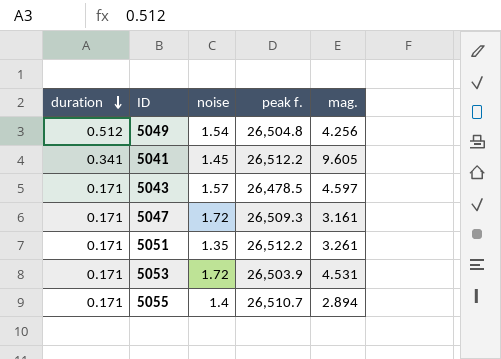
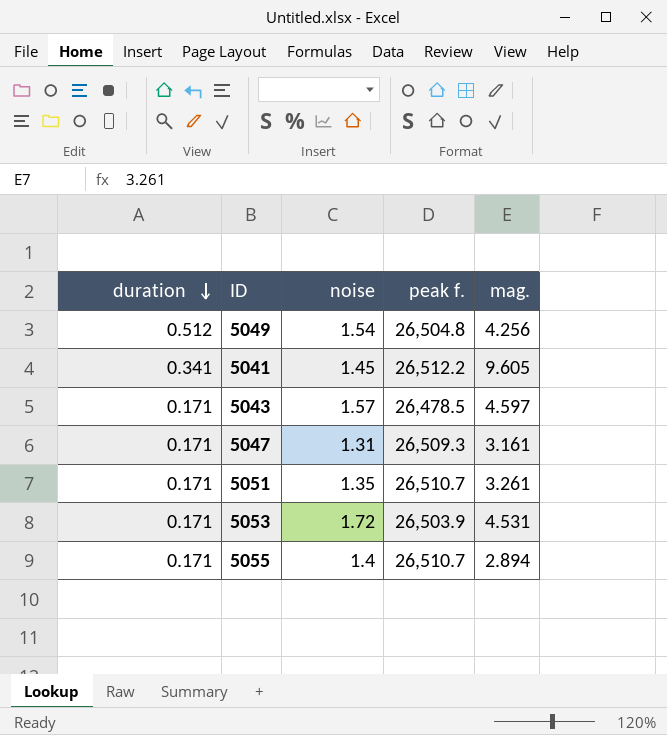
5047 | noise: 1.72 -> 1.31
5051 | peak f.: 26,512.2 -> 26,510.7

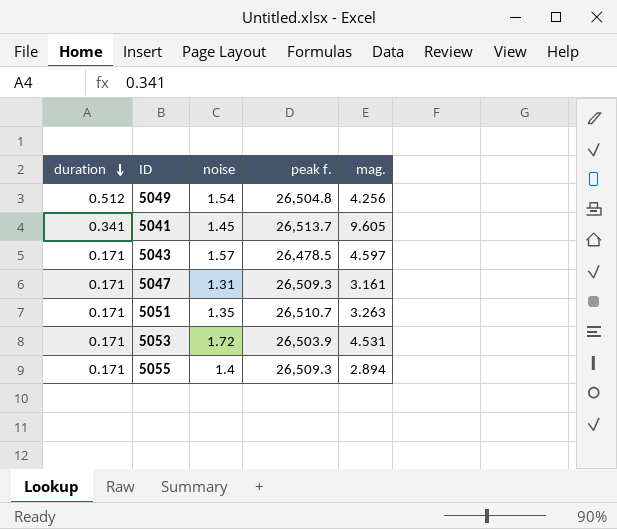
5041 | peak f.: 26,512.2 -> 26,513.7
5051 | mag.: 3.261 -> 3.263
5055 | peak f.: 26,510.7 -> 26,509.3

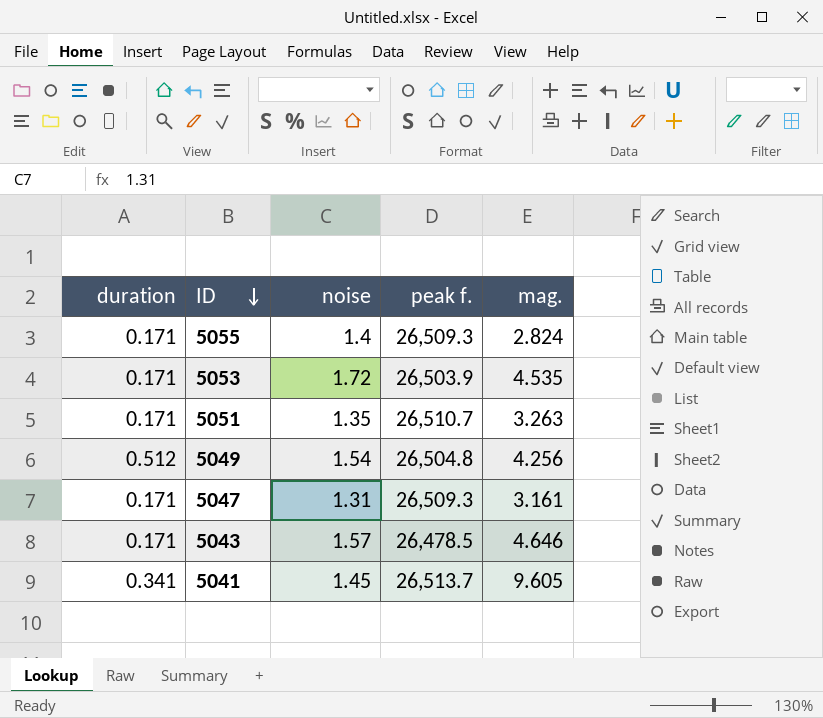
row order: duration descending -> ID descending
5055 | mag.: 2.894 -> 2.824
5053 | mag.: 4.531 -> 4.535
5043 | mag.: 4.597 -> 4.646

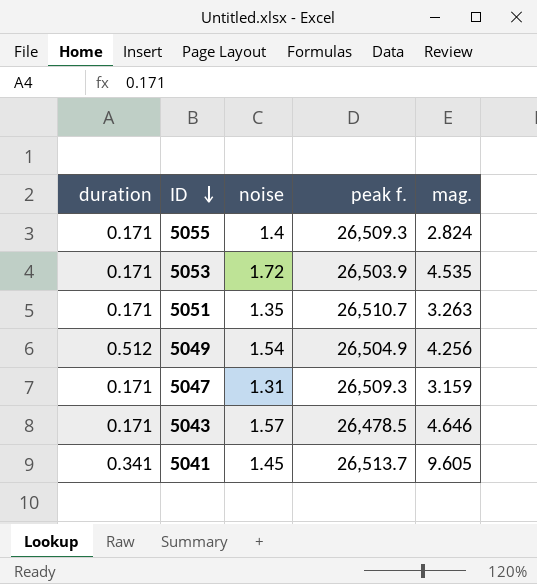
5049 | peak f.: 26,504.8 -> 26,504.9
5047 | mag.: 3.161 -> 3.159

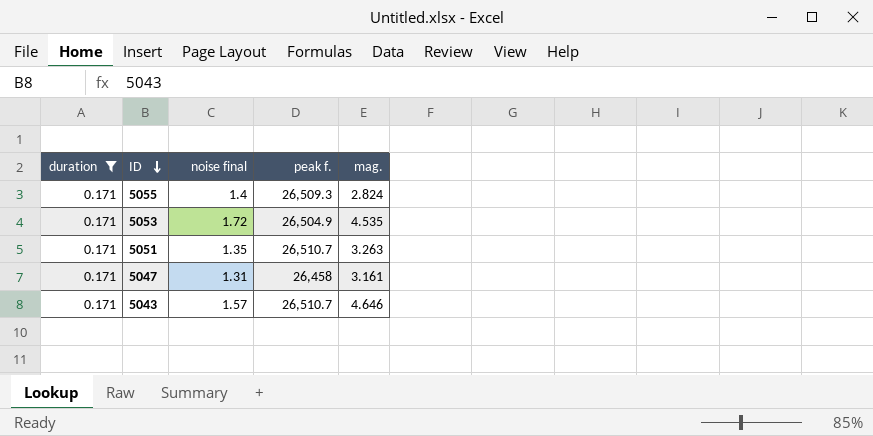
filter: none -> duration = 0.171
column name: noise -> noise final
5053 | peak f.: 26,503.9 -> 26,504.9
5047 | peak f.: 26,509.3 -> 26,458
5047 | mag.: 3.159 -> 3.161
5043 | peak f.: 26,478.5 -> 26,510.7

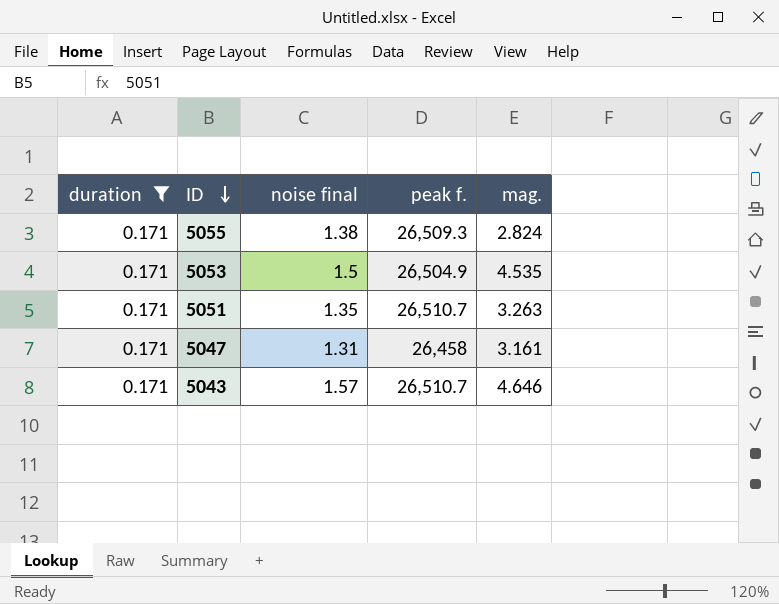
5055 | noise final: 1.4 -> 1.38
5053 | noise final: 1.72 -> 1.5

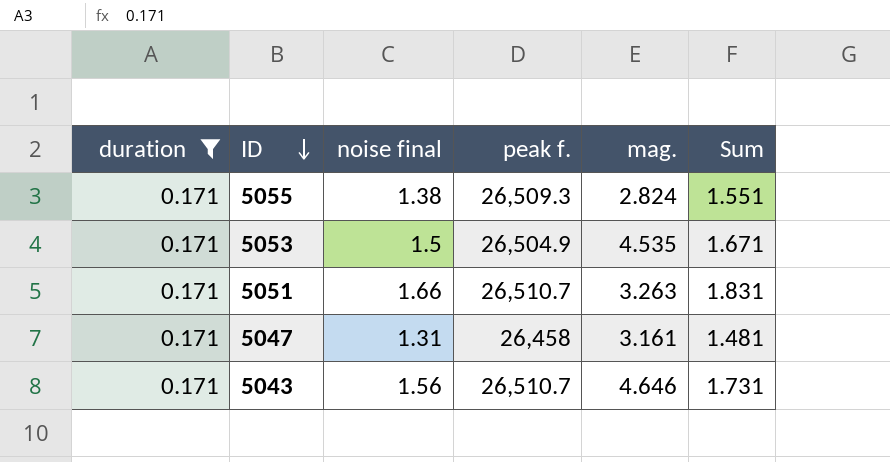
column Sum | formula: none -> [duration] + [noise final]
5051 | noise final: 1.35 -> 1.66
5043 | noise final: 1.57 -> 1.56

